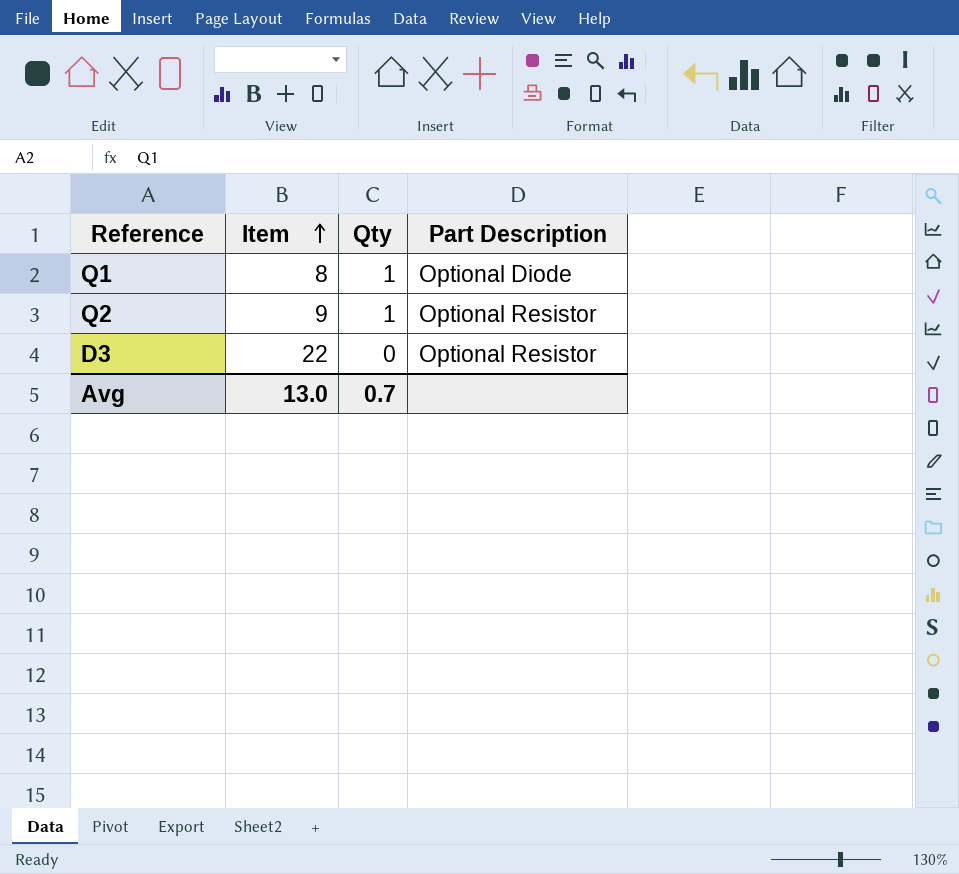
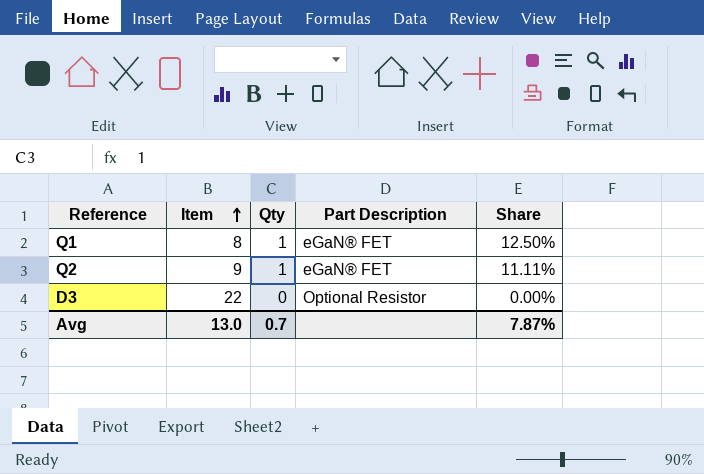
column Share | formula: none -> [Qty] / [Item]
Q1 | Part Description: Optional Diode -> eGaN® FET
Q2 | Part Description: Optional Resistor -> eGaN® FET

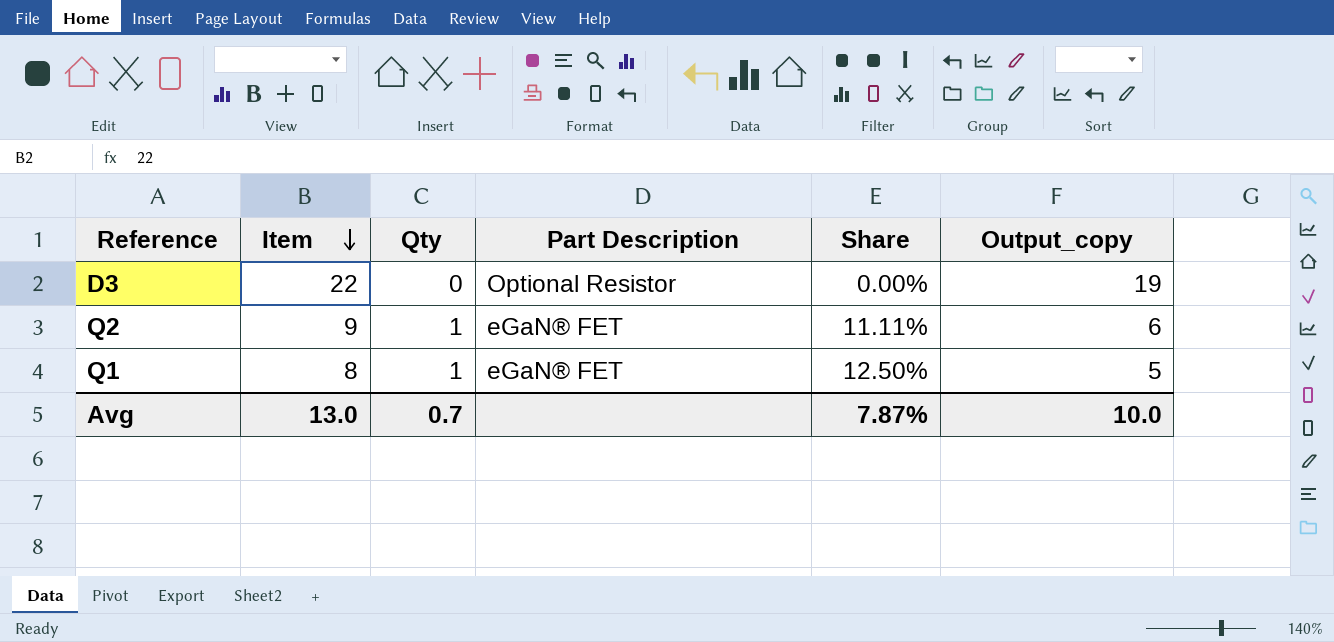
row order: Item ascending -> Item descending
column Output_copy | formula: none -> [Item] - 3

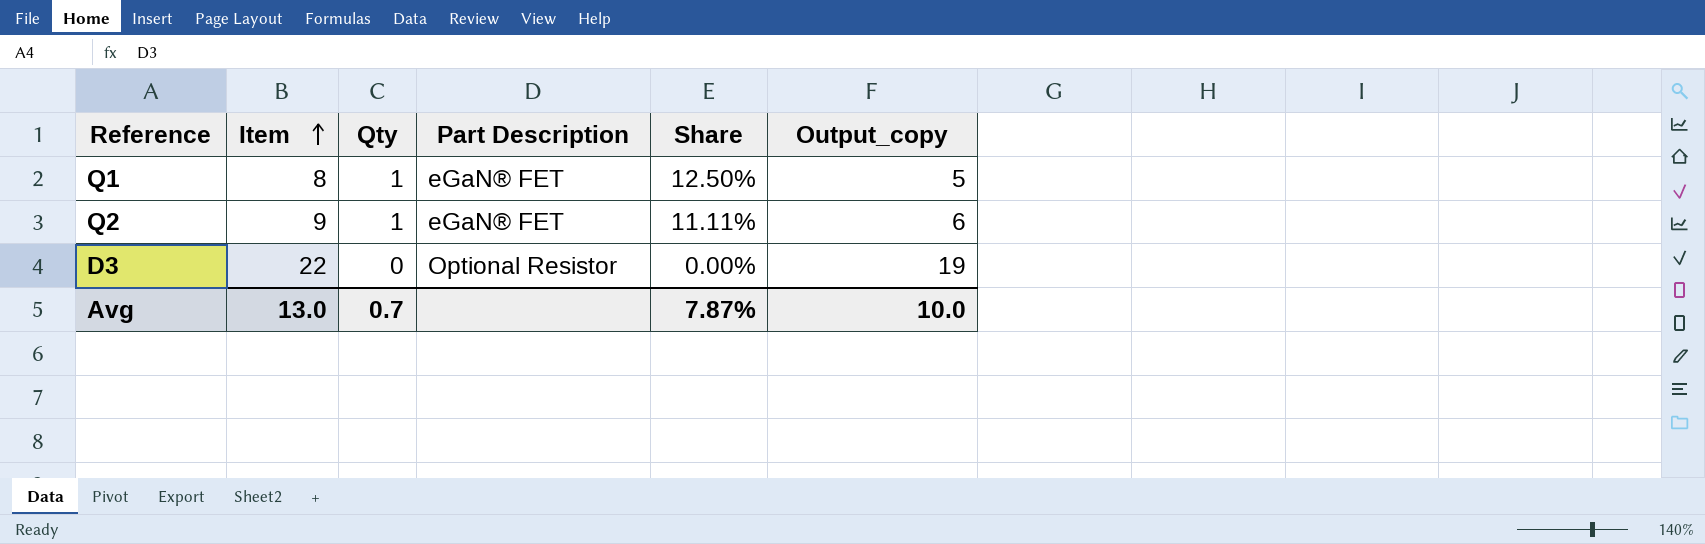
row order: Item descending -> Item ascending

